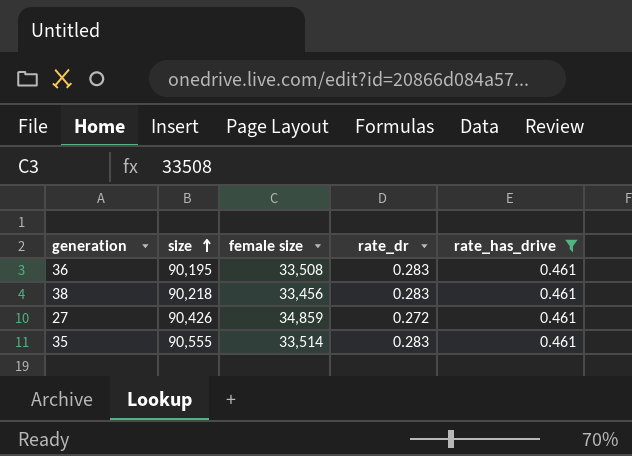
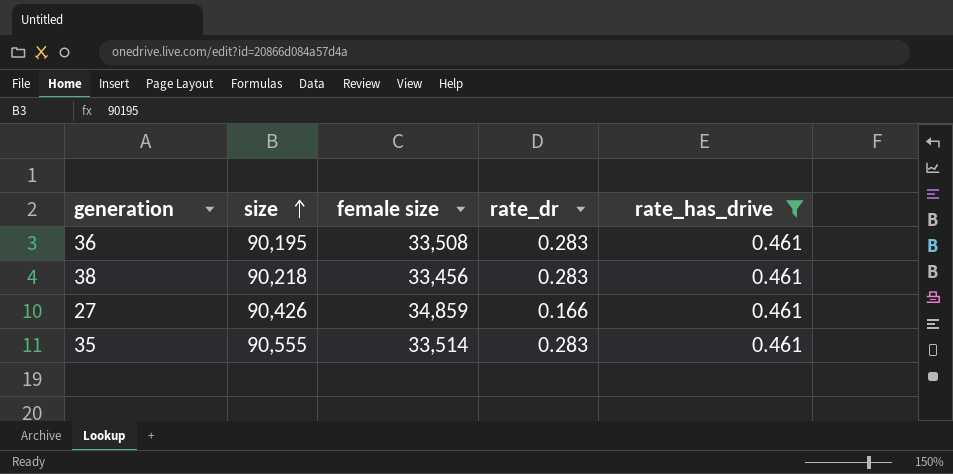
27 | rate_dr: 0.272 -> 0.166

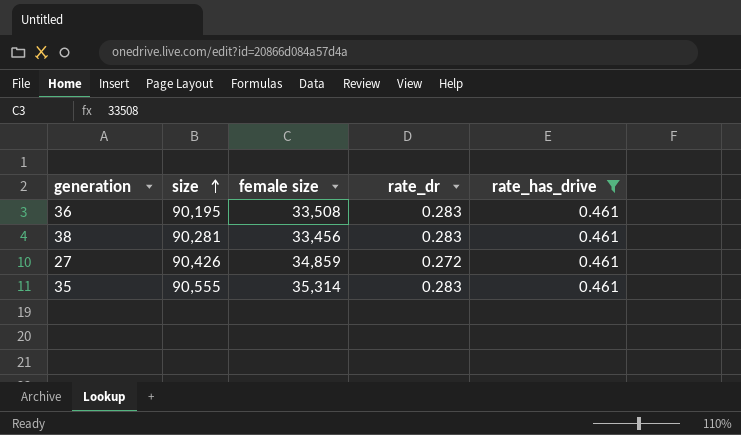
38 | size: 90,218 -> 90,281
27 | rate_dr: 0.166 -> 0.272
35 | female size: 33,514 -> 35,314

